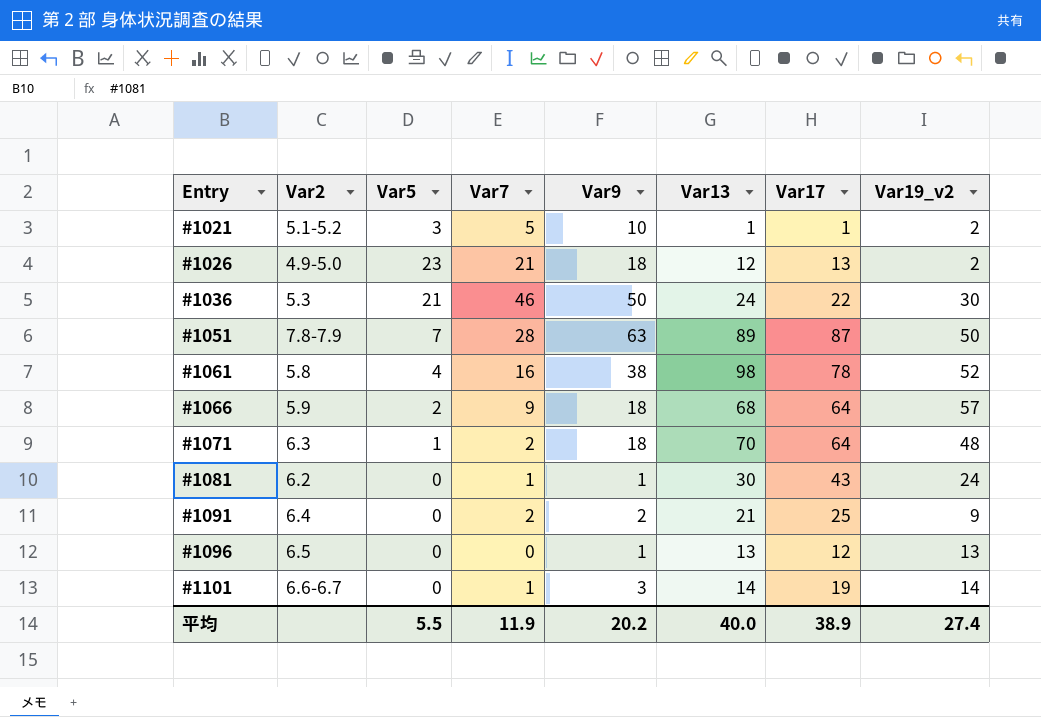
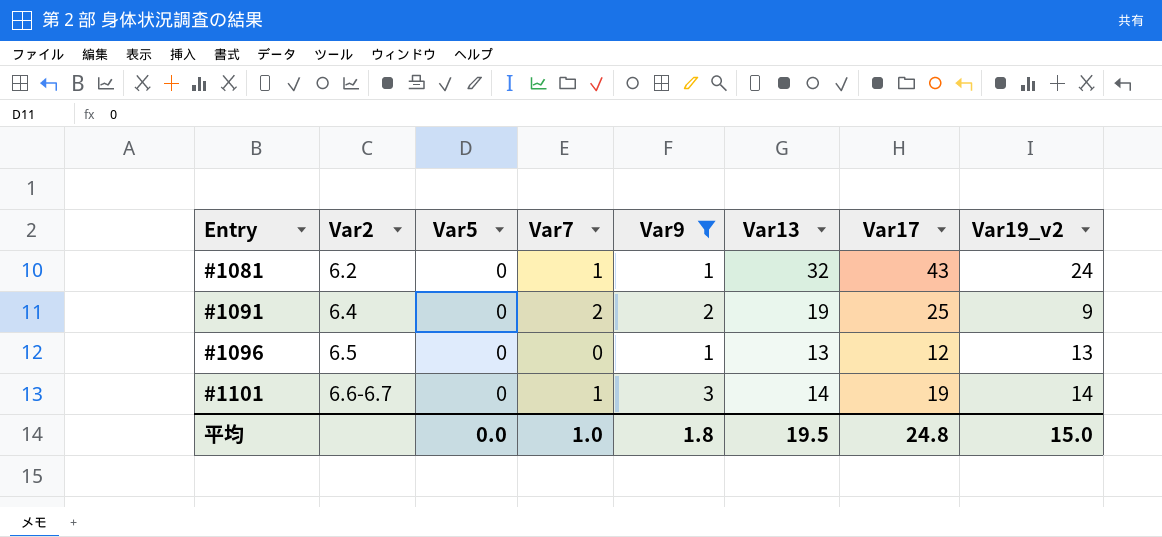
filter: none -> Var9 <= 3
#1081 | Var13: 30 -> 32
#1091 | Var13: 21 -> 19
平均 | Var5: 5.5 -> 0.0
平均 | Var7: 11.9 -> 1.0
平均 | Var9: 20.2 -> 1.8
平均 | Var13: 40.0 -> 19.5
平均 | Var17: 38.9 -> 24.8
平均 | Var19_v2: 27.4 -> 15.0

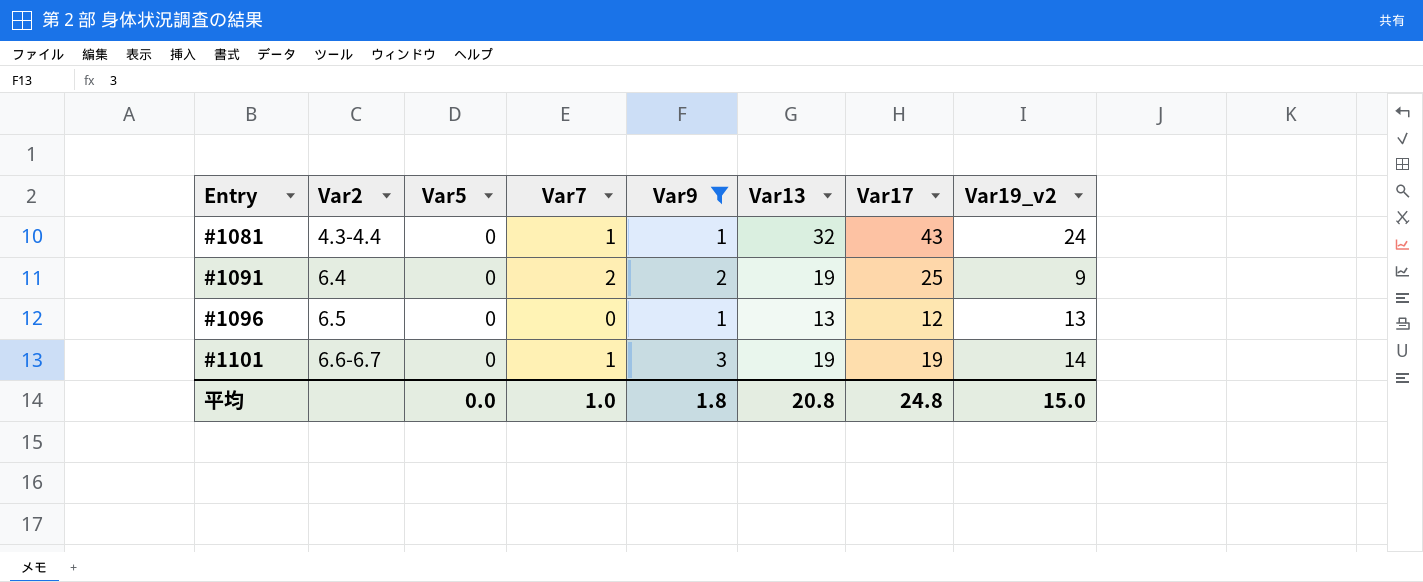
#1081 | Var2: 6.2 -> 4.3-4.4
#1101 | Var13: 14 -> 19
平均 | Var13: 19.5 -> 20.8

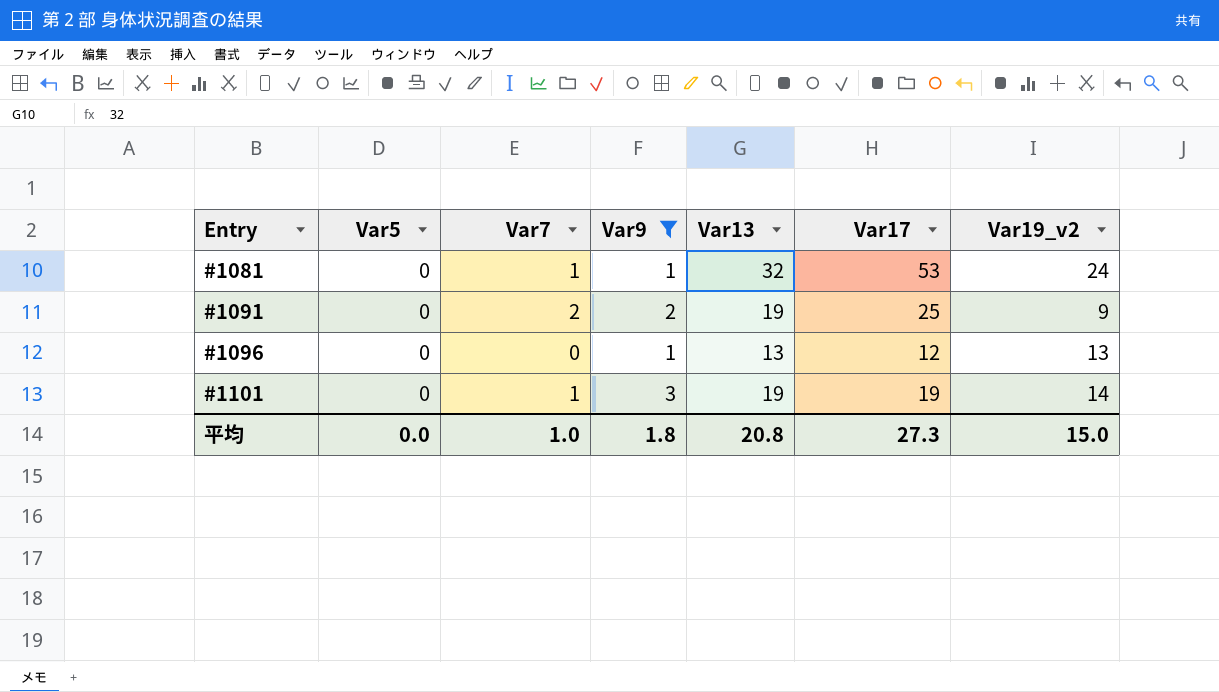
column Var2 | position: 2 -> none
#1081 | Var17: 43 -> 53
平均 | Var17: 24.8 -> 27.3

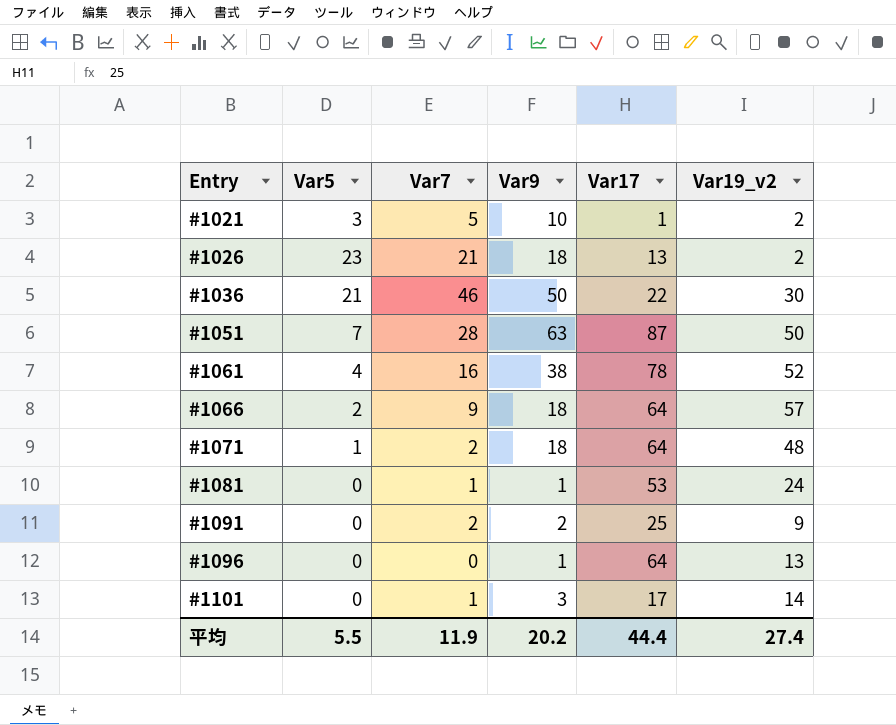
filter: Var9 <= 3 -> none
column Var13 | position: 5 -> none
#1096 | Var17: 12 -> 64
#1101 | Var17: 19 -> 17
平均 | Var5: 0.0 -> 5.5
平均 | Var7: 1.0 -> 11.9
平均 | Var9: 1.8 -> 20.2
平均 | Var17: 27.3 -> 44.4
平均 | Var19_v2: 15.0 -> 27.4

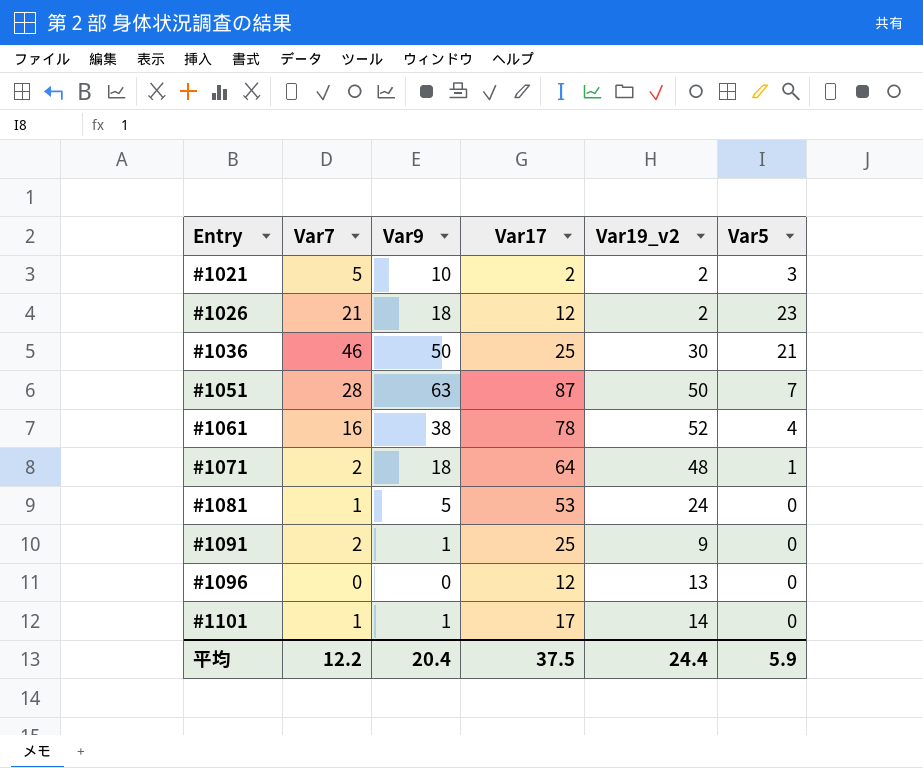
column Var5 | position: 2 -> 6
row #1066: 2 | 9 | 18 | 64 | 57 -> none
#1021 | Var17: 1 -> 2
#1026 | Var17: 13 -> 12
#1036 | Var17: 22 -> 25
#1081 | Var9: 1 -> 5
#1091 | Var9: 2 -> 1
#1096 | Var9: 1 -> 0
#1096 | Var17: 64 -> 12
#1101 | Var9: 3 -> 1
平均 | Var7: 11.9 -> 12.2
平均 | Var9: 20.2 -> 20.4
平均 | Var17: 44.4 -> 37.5
平均 | Var19_v2: 27.4 -> 24.4
平均 | Var5: 5.5 -> 5.9

